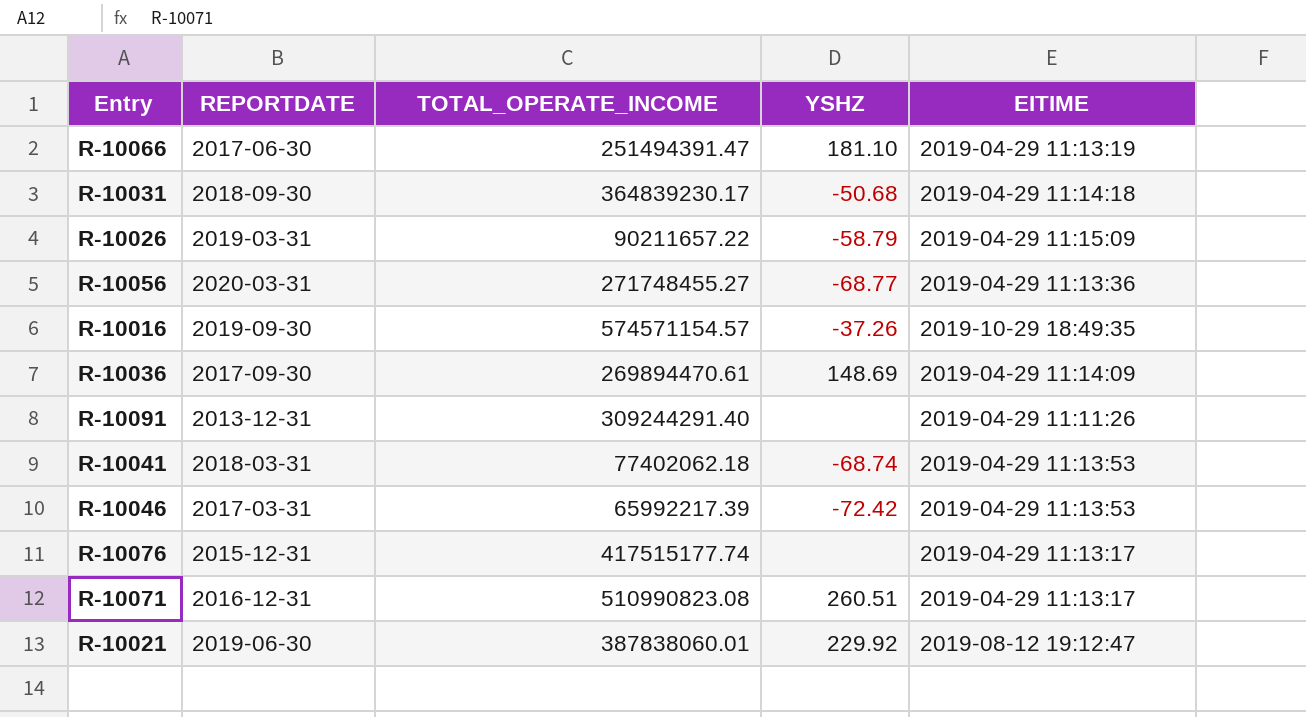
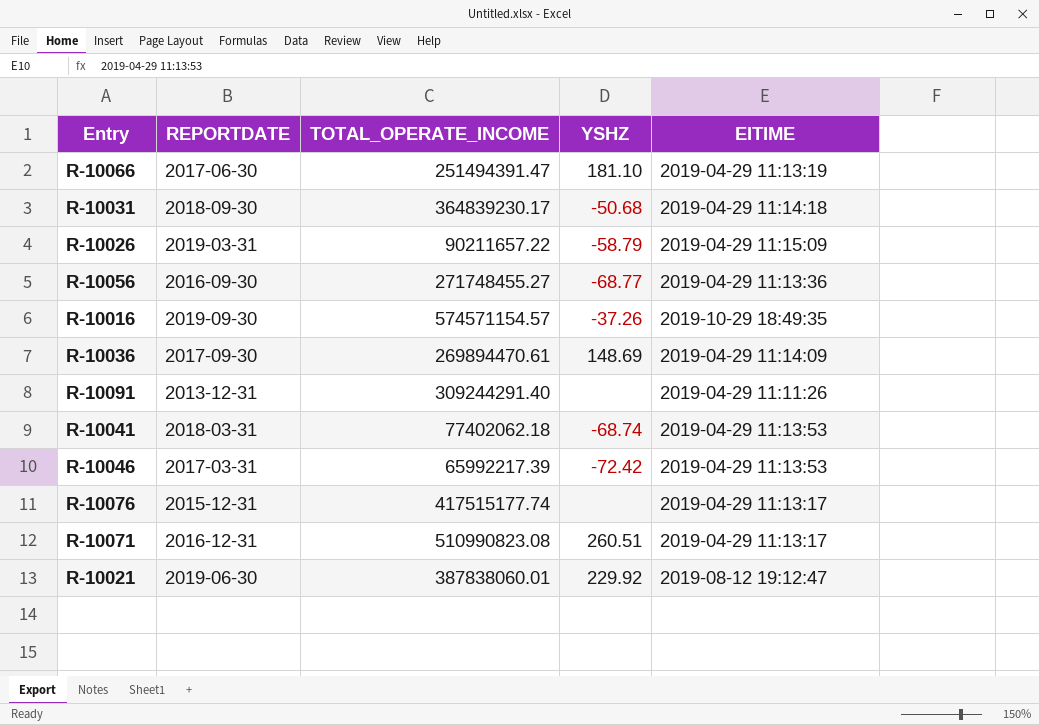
R-10056 | REPORTDATE: 2020-03-31 -> 2016-09-30

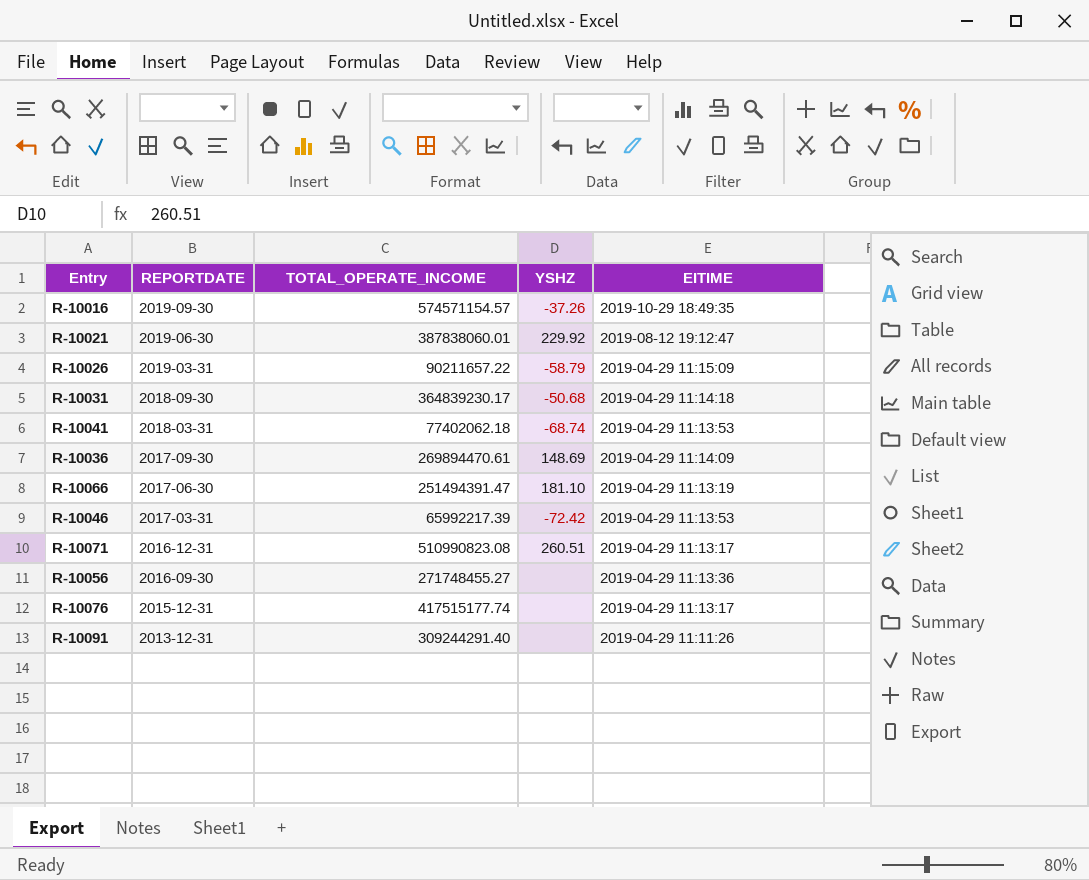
row order: none -> REPORTDATE descending
R-10056 | YSHZ: -68.77 -> none

